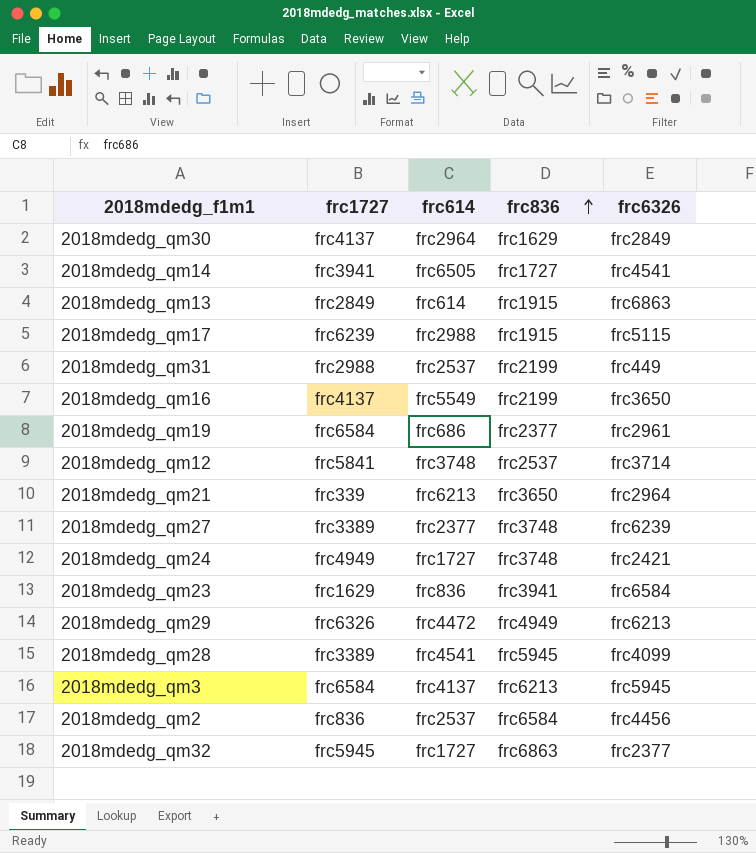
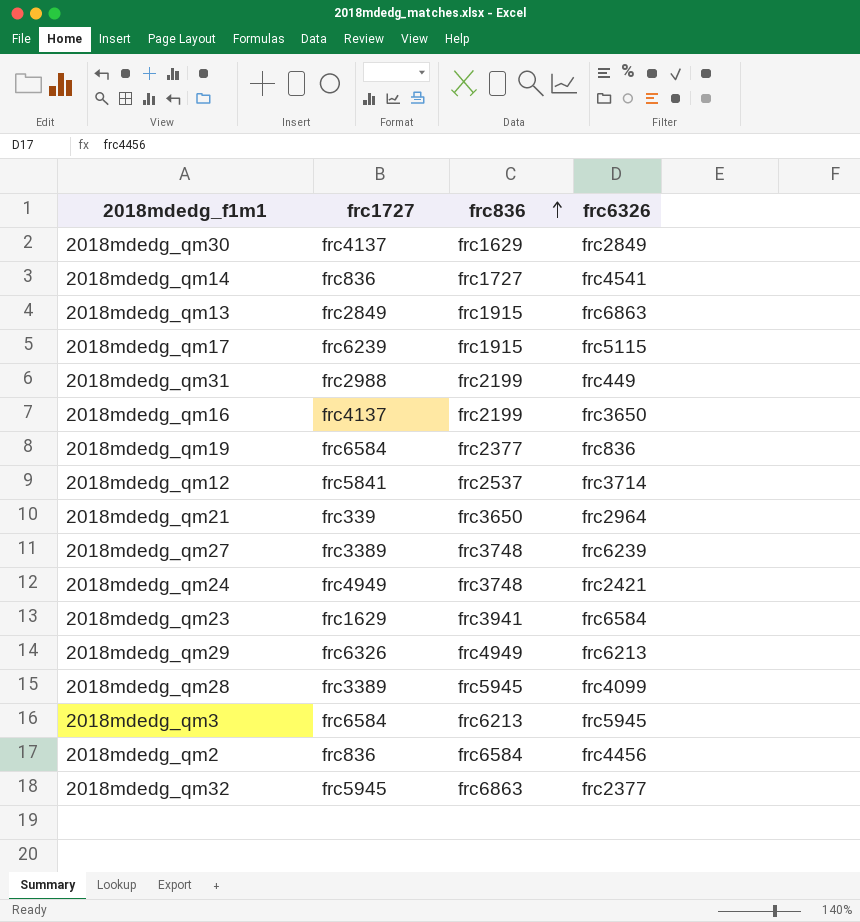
column frc614 | position: 3 -> none
2018mdedg_qm14 | frc1727: frc3941 -> frc836
2018mdedg_qm19 | frc6326: frc2961 -> frc836

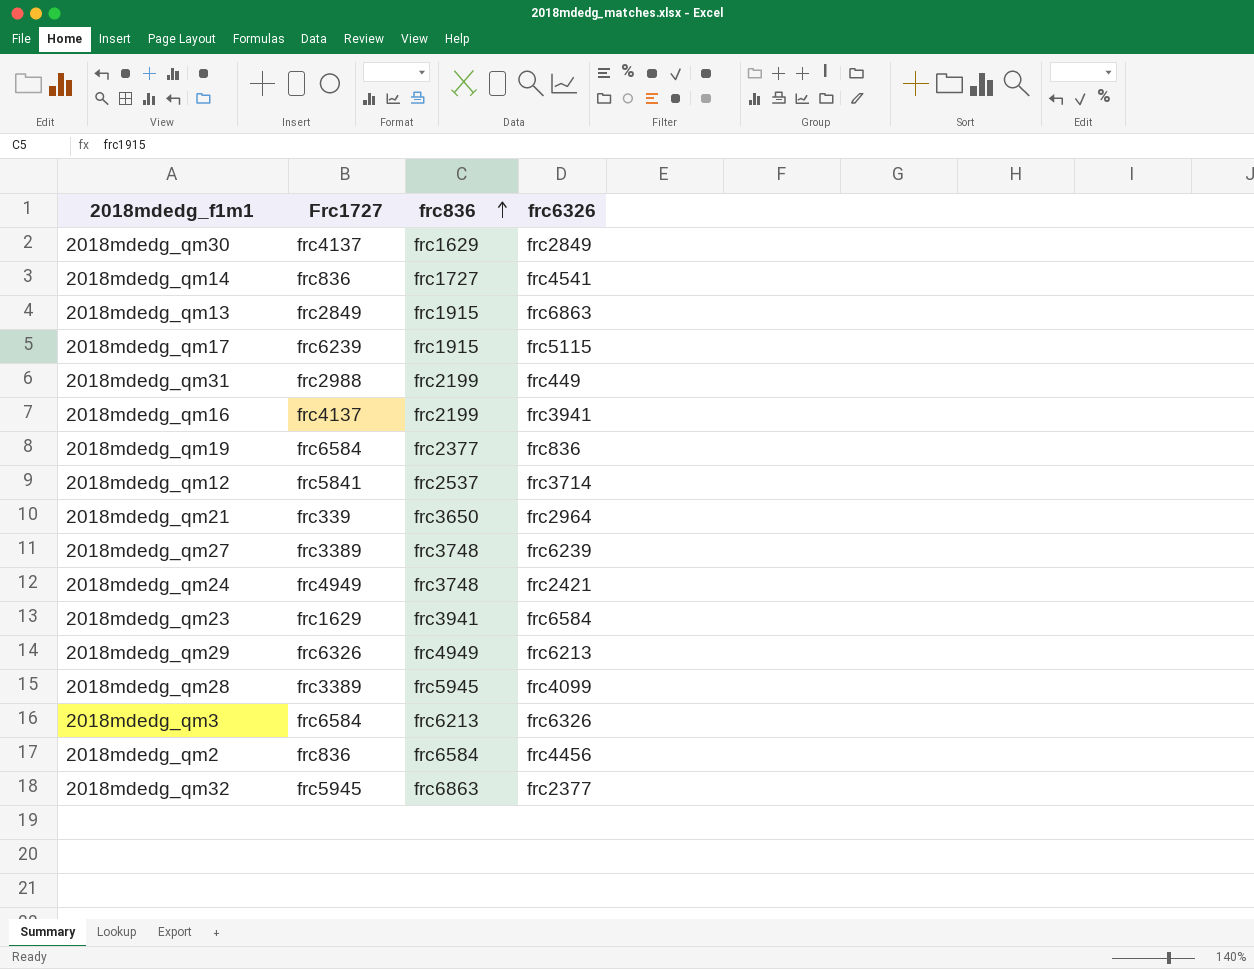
column name: frc1727 -> Frc1727
2018mdedg_qm16 | frc6326: frc3650 -> frc3941
2018mdedg_qm3 | frc6326: frc5945 -> frc6326

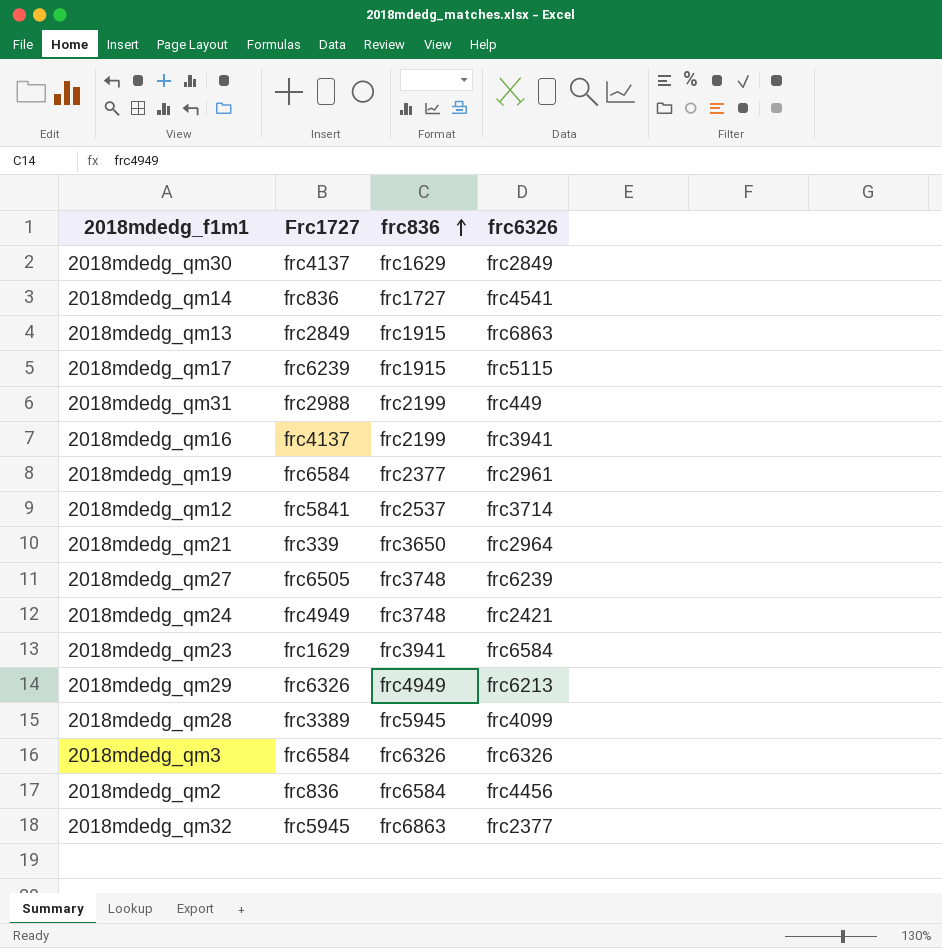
2018mdedg_qm19 | frc6326: frc836 -> frc2961
2018mdedg_qm27 | Frc1727: frc3389 -> frc6505
2018mdedg_qm3 | frc836: frc6213 -> frc6326

